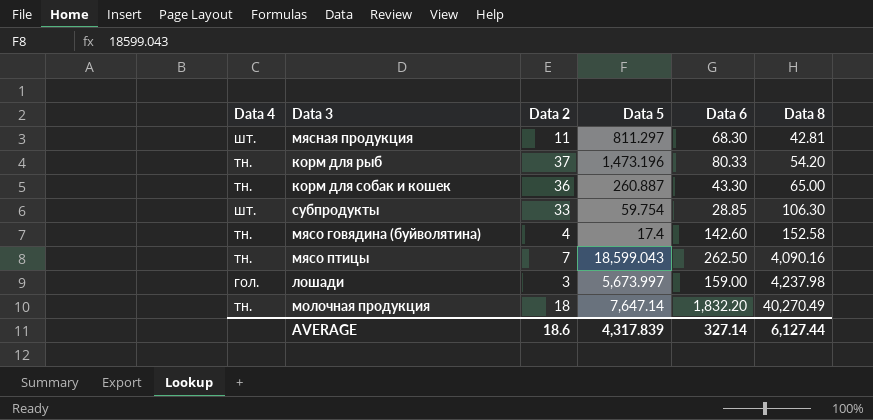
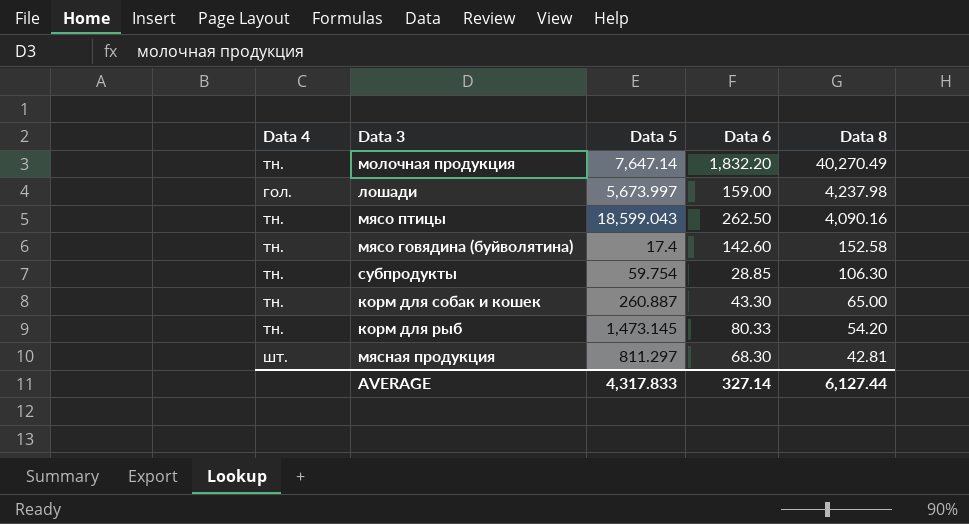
row order: Data 8 ascending -> Data 8 descending
column Data 2 | position: 3 -> none
субпродукты | Data 4: шт. -> тн.
корм для рыб | Data 5: 1,473.196 -> 1,473.145
AVERAGE | Data 5: 4,317.839 -> 4,317.833

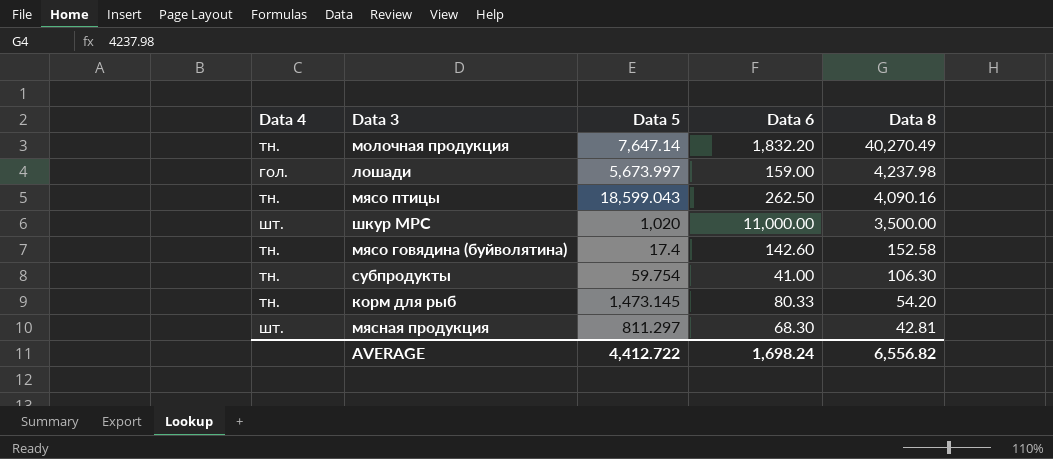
row корм для собак и кошек: тн. | 260.887 | 43.30 | 65.00 -> none
row шкур МРС: none -> шт. | 1,020 | 11,000.00 | 3,500.00
субпродукты | Data 6: 28.85 -> 41.00
AVERAGE | Data 5: 4,317.833 -> 4,412.722
AVERAGE | Data 6: 327.14 -> 1,698.24
AVERAGE | Data 8: 6,127.44 -> 6,556.82

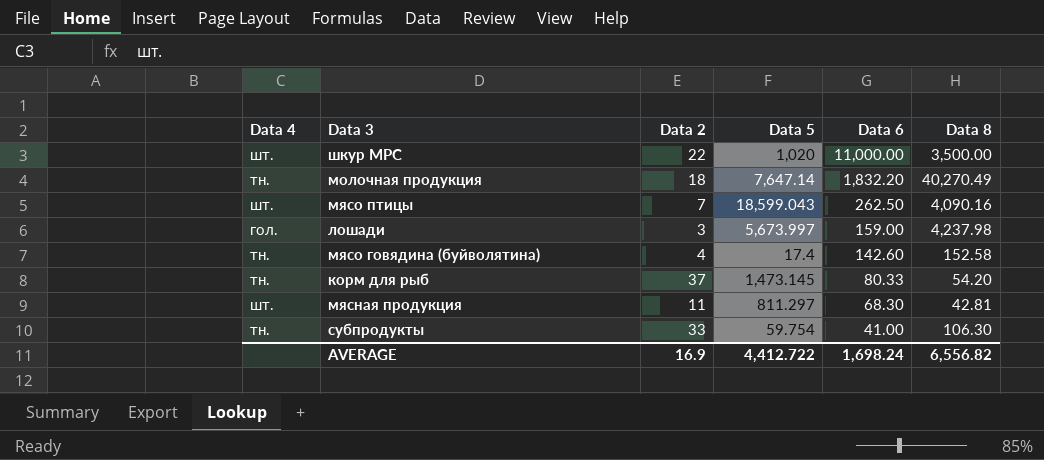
row order: Data 8 descending -> Data 6 descending
column Data 2 | position: none -> 3
мясо птицы | Data 4: тн. -> шт.

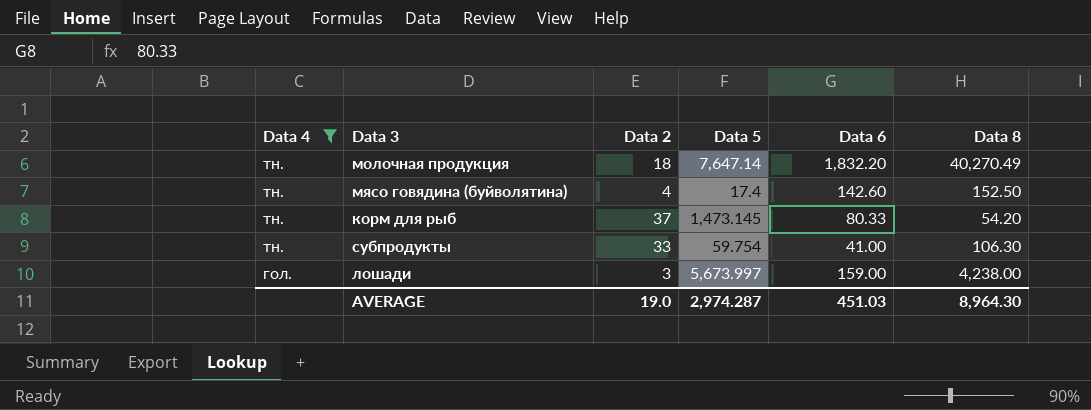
filter: none -> Data 4 != шт.
row order: Data 6 descending -> Data 4 descending
мясо говядина (буйволятина) | Data 8: 152.58 -> 152.50
лошади | Data 8: 4,237.98 -> 4,238.00
AVERAGE | Data 2: 16.9 -> 19.0
AVERAGE | Data 5: 4,412.722 -> 2,974.287
AVERAGE | Data 6: 1,698.24 -> 451.03
AVERAGE | Data 8: 6,556.82 -> 8,964.30

